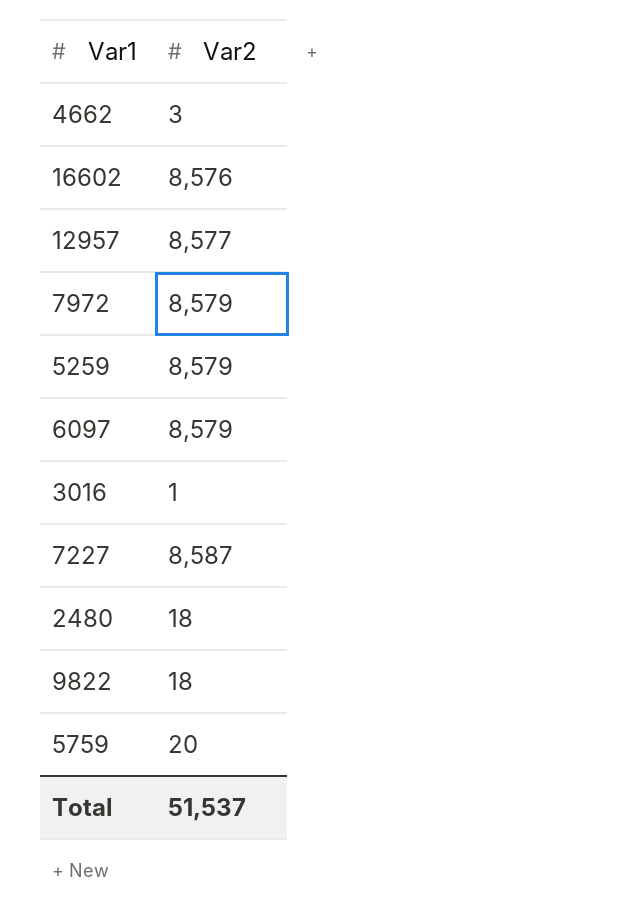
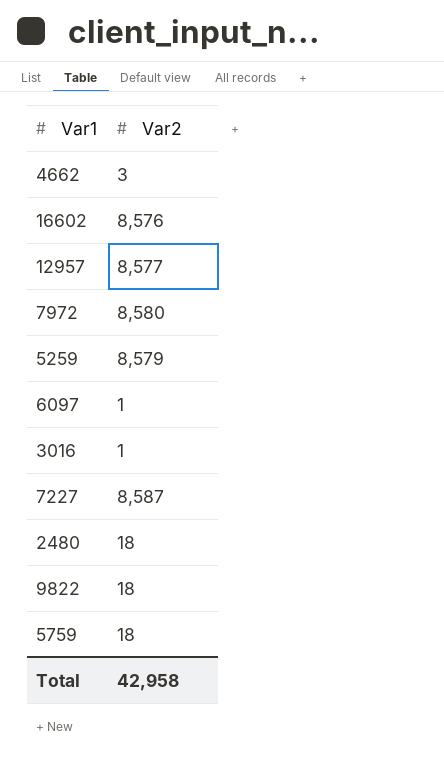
7972 | Var2: 8,579 -> 8,580
6097 | Var2: 8,579 -> 1
5759 | Var2: 20 -> 18
Total | Var2: 51,537 -> 42,958

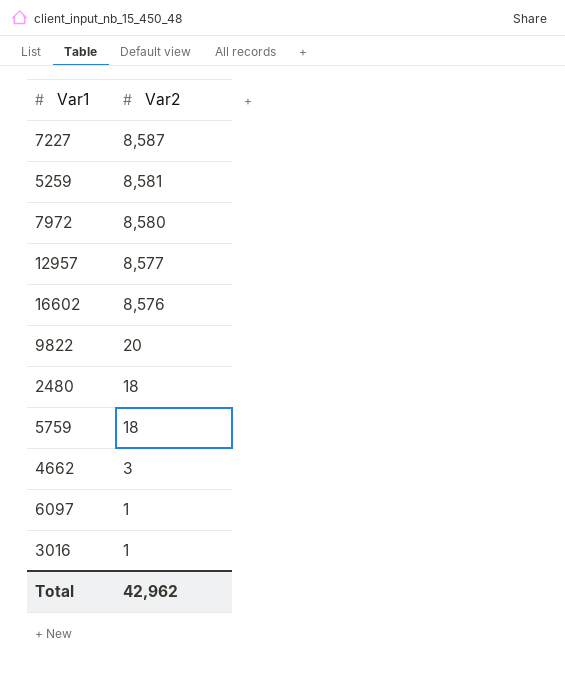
row order: none -> Var2 descending
5259 | Var2: 8,579 -> 8,581
9822 | Var2: 18 -> 20
Total | Var2: 42,958 -> 42,962

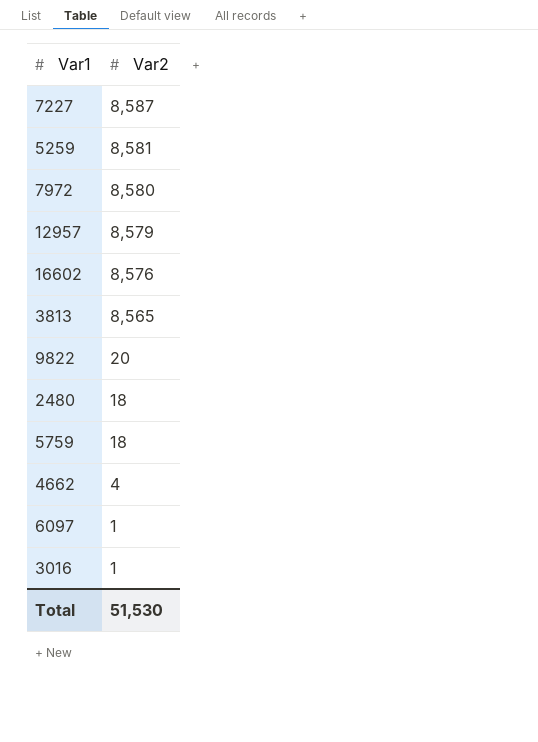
12957 | Var2: 8,577 -> 8,579
row 3813: none -> 8,565
4662 | Var2: 3 -> 4
Total | Var2: 42,962 -> 51,530

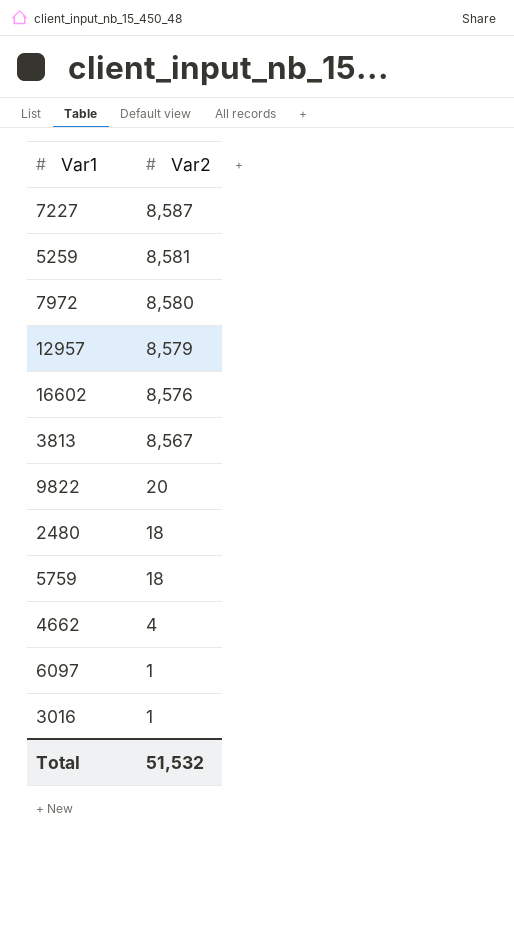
3813 | Var2: 8,565 -> 8,567
Total | Var2: 51,530 -> 51,532

